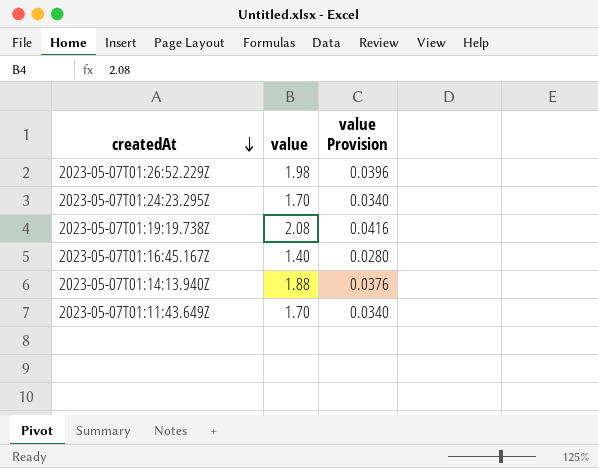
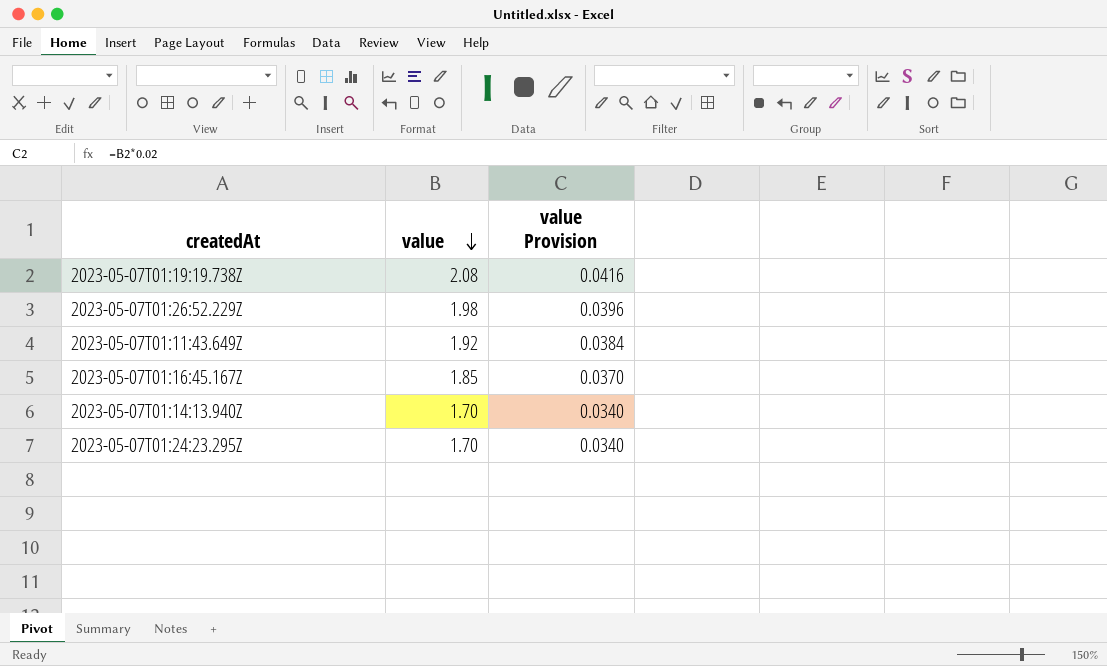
row order: createdAt descending -> value descending
2023-05-07T01:11:43.649Z | value: 1.70 -> 1.92
2023-05-07T01:11:43.649Z | value Provision: 0.0340 -> 0.0384
2023-05-07T01:16:45.167Z | value: 1.40 -> 1.85
2023-05-07T01:16:45.167Z | value Provision: 0.0280 -> 0.0370
2023-05-07T01:14:13.940Z | value: 1.88 -> 1.70
2023-05-07T01:14:13.940Z | value Provision: 0.0376 -> 0.0340

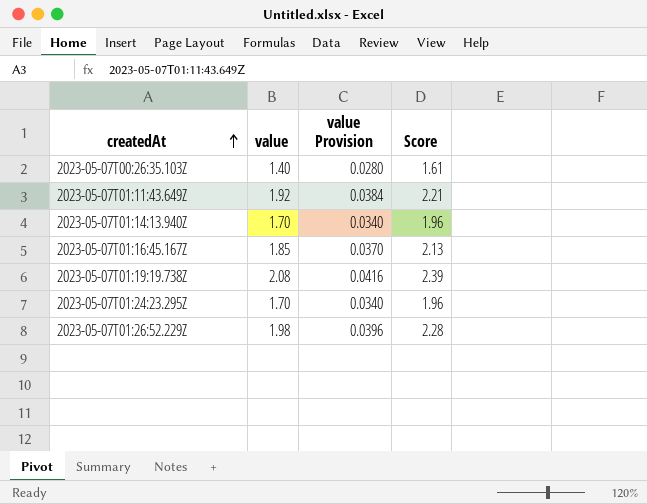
row order: value descending -> createdAt ascending
column Score | formula: none -> [value] * 1.15
row 2023-05-07T00:26:35.103Z: none -> 1.40 | 0.0280 | 1.61

